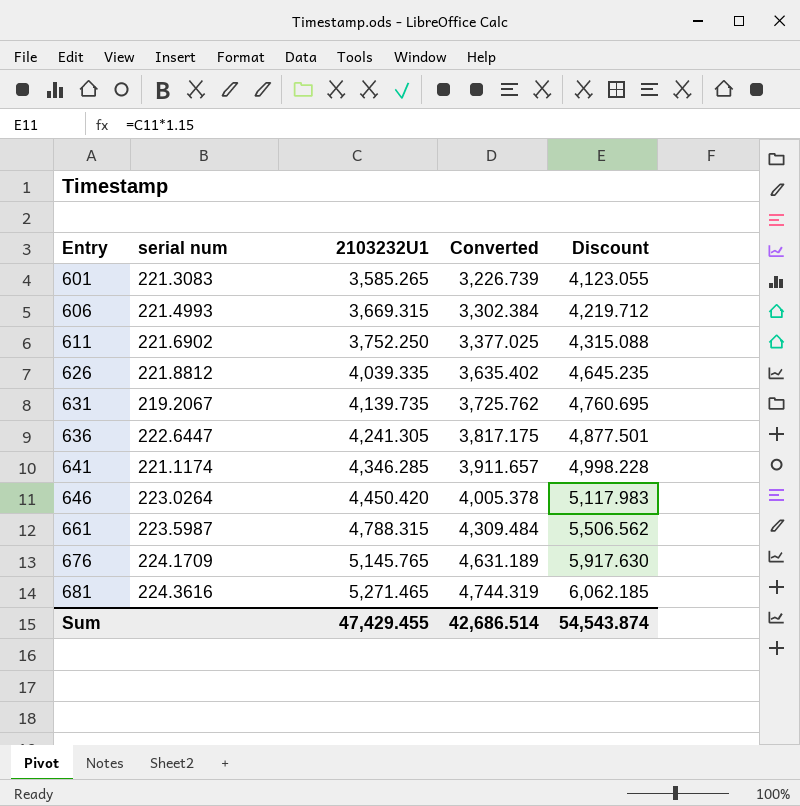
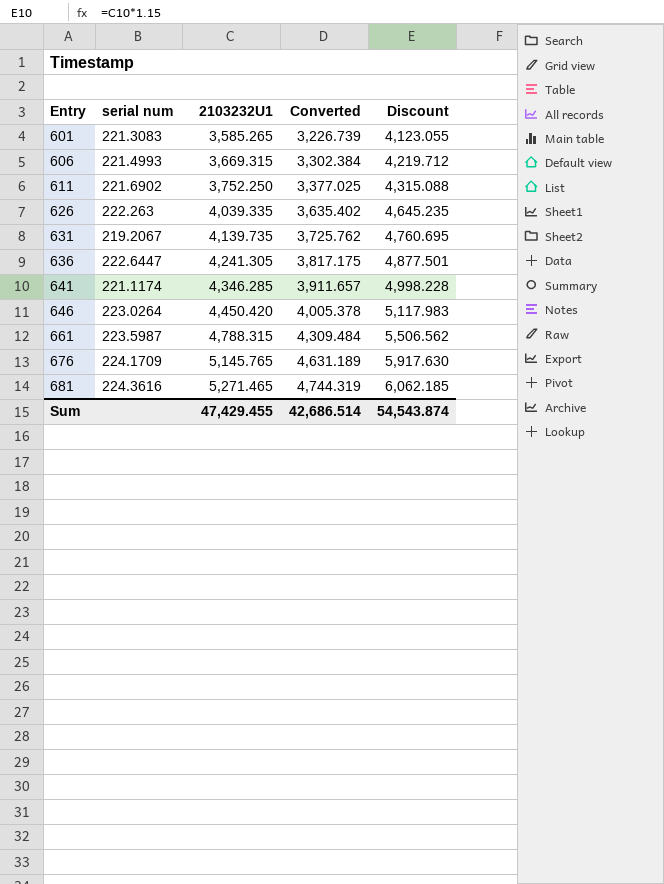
626 | serial num: 221.8812 -> 222.263

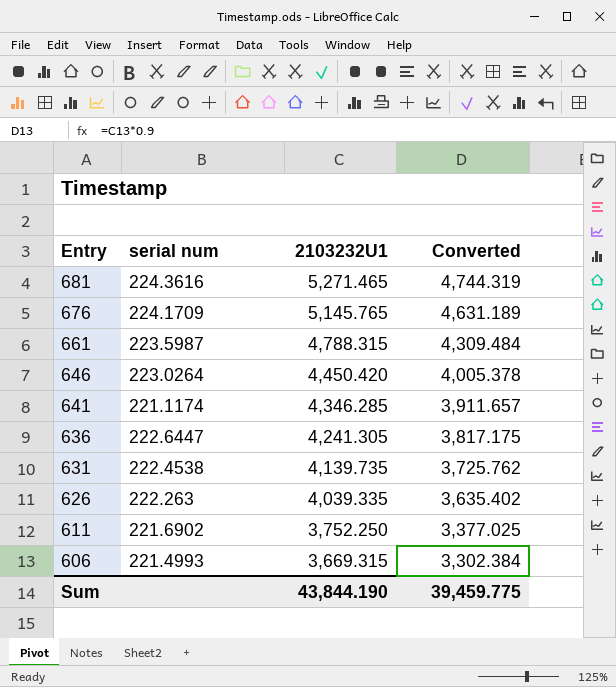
row order: Entry ascending -> Entry descending
column Discount | formula: [2103232U1] * 1.15 -> none
row 601: 221.3083 | 3,585.265 | 3,226.739 | 4,123.055 -> none
631 | serial num: 219.2067 -> 222.4538
Sum | 2103232U1: 47,429.455 -> 43,844.190
Sum | Converted: 42,686.514 -> 39,459.775

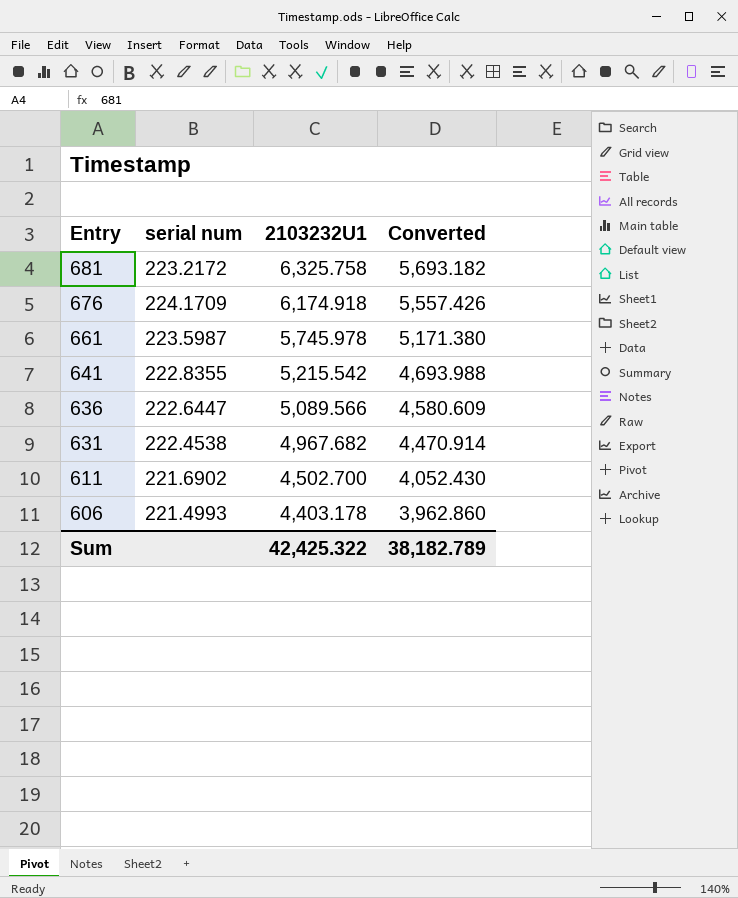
row 646: 223.0264 | 4,450.420 | 4,005.378 -> none
row 626: 222.263 | 4,039.335 | 3,635.402 -> none
681 | serial num: 224.3616 -> 223.2172
681 | 2103232U1: 5,271.465 -> 6,325.758
681 | Converted: 4,744.319 -> 5,693.182
676 | 2103232U1: 5,145.765 -> 6,174.918
676 | Converted: 4,631.189 -> 5,557.426
661 | 2103232U1: 4,788.315 -> 5,745.978
661 | Converted: 4,309.484 -> 5,171.380
641 | serial num: 221.1174 -> 222.8355
641 | 2103232U1: 4,346.285 -> 5,215.542
641 | Converted: 3,911.657 -> 4,693.988
636 | 2103232U1: 4,241.305 -> 5,089.566
636 | Converted: 3,817.175 -> 4,580.609
631 | 2103232U1: 4,139.735 -> 4,967.682
631 | Converted: 3,725.762 -> 4,470.914
611 | 2103232U1: 3,752.250 -> 4,502.700
611 | Converted: 3,377.025 -> 4,052.430
606 | 2103232U1: 3,669.315 -> 4,403.178
606 | Converted: 3,302.384 -> 3,962.860
Sum | 2103232U1: 43,844.190 -> 42,425.322
Sum | Converted: 39,459.775 -> 38,182.789

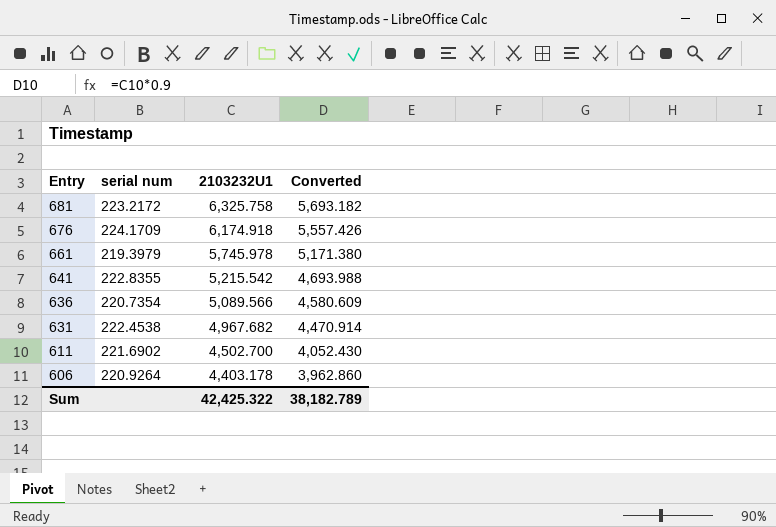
661 | serial num: 223.5987 -> 219.3979
636 | serial num: 222.6447 -> 220.7354
606 | serial num: 221.4993 -> 220.9264

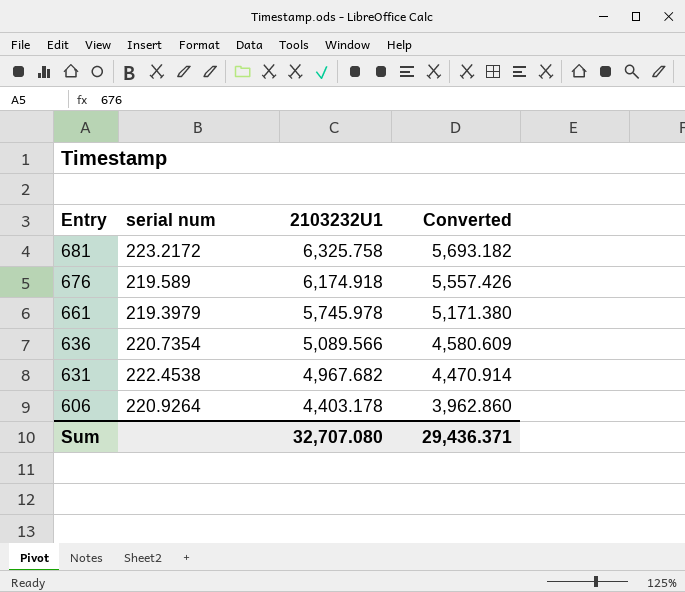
row 641: 222.8355 | 5,215.542 | 4,693.988 -> none
row 611: 221.6902 | 4,502.700 | 4,052.430 -> none
676 | serial num: 224.1709 -> 219.589
Sum | 2103232U1: 42,425.322 -> 32,707.080
Sum | Converted: 38,182.789 -> 29,436.371

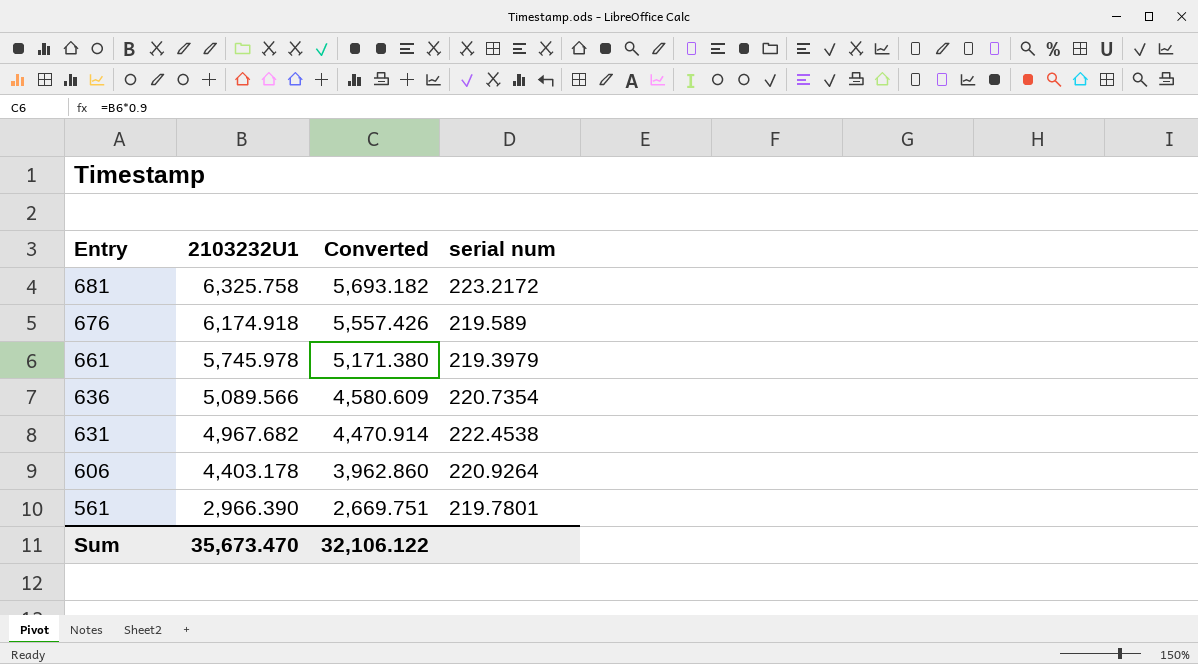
column serial num | position: 2 -> 4
row 561: none -> 2,966.390 | 2,669.751 | 219.7801
Sum | 2103232U1: 32,707.080 -> 35,673.470
Sum | Converted: 29,436.371 -> 32,106.122

